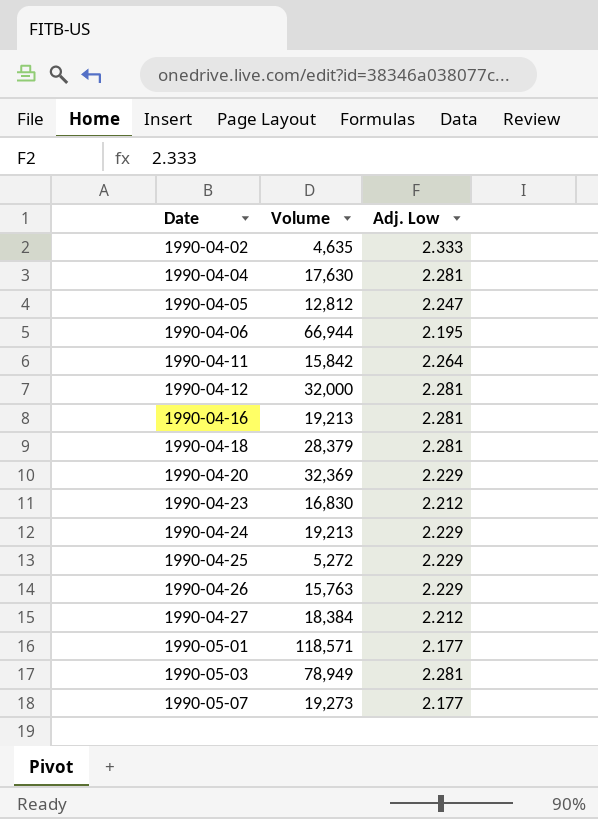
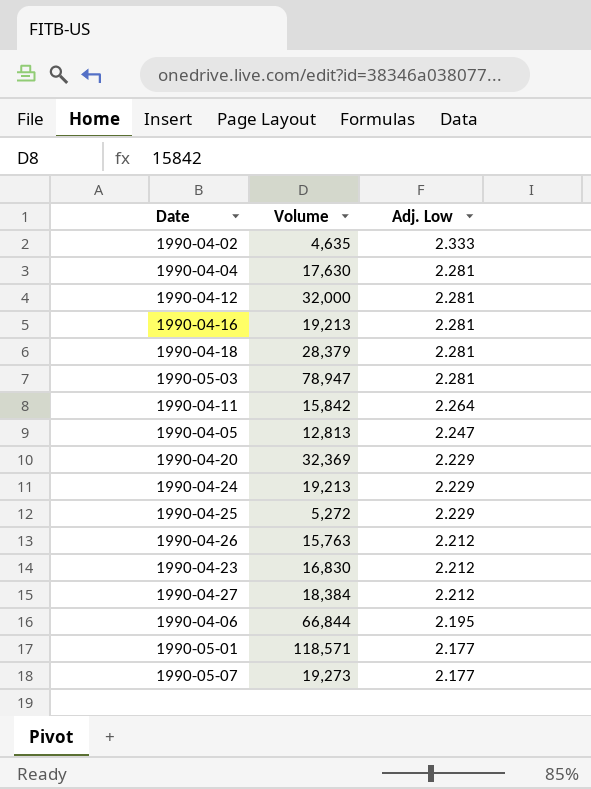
row order: Date ascending -> Adj. Low descending
1990-05-03 | Volume: 78,949 -> 78,947
1990-04-05 | Volume: 12,812 -> 12,813
1990-04-26 | Adj. Low: 2.229 -> 2.212
1990-04-06 | Volume: 66,944 -> 66,844

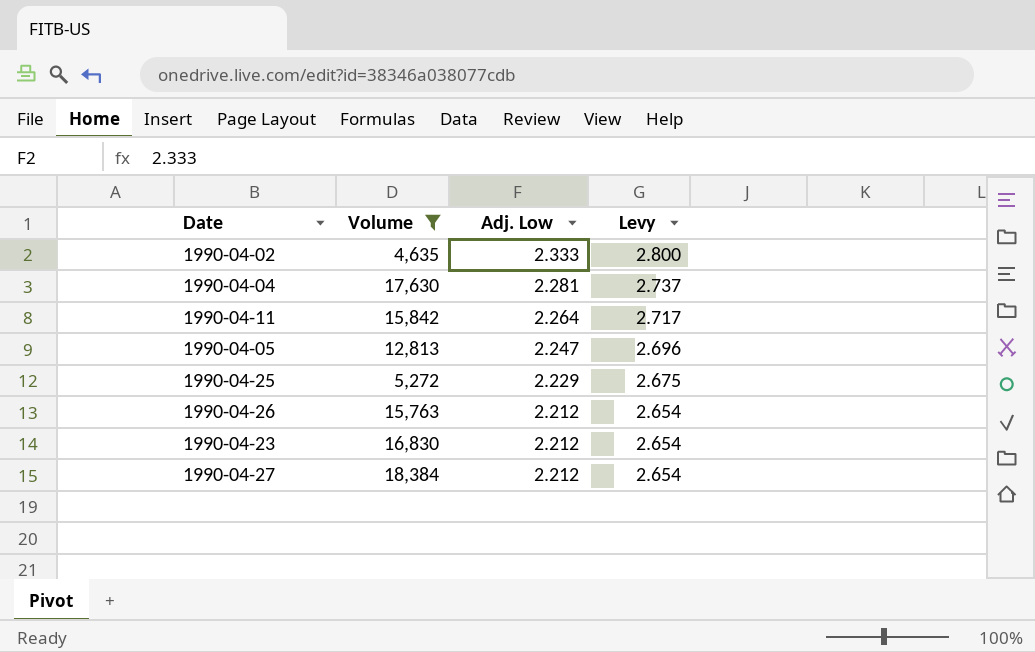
filter: none -> Volume <= 18,384
column Levy | formula: none -> [Adj. Low] * 1.2

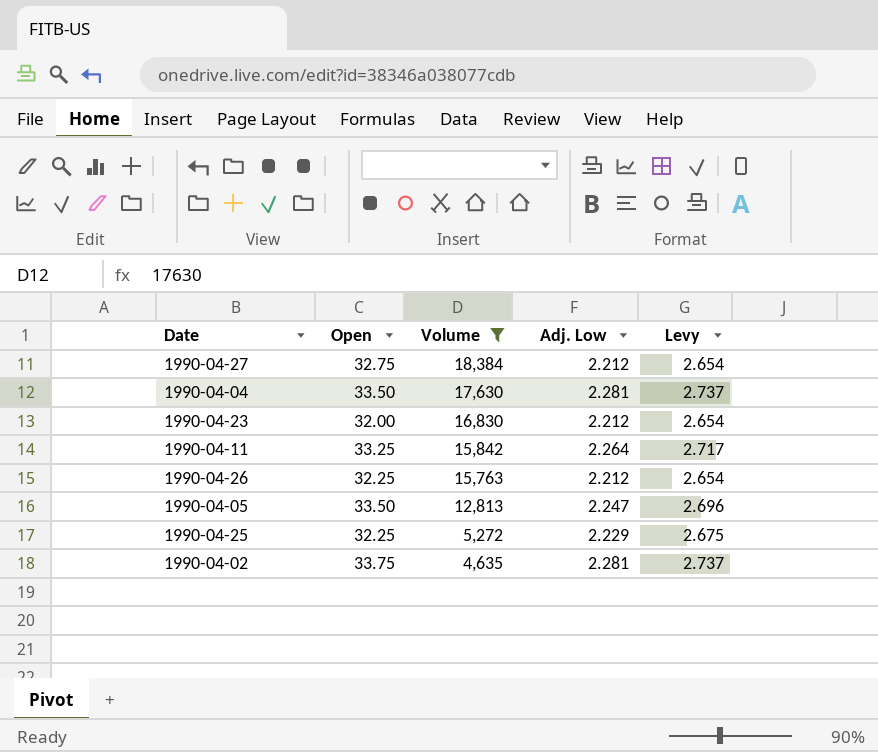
row order: Adj. Low descending -> Volume descending
column Open | position: none -> 2
1990-04-02 | Adj. Low: 2.333 -> 2.281
1990-04-02 | Levy: 2.800 -> 2.737

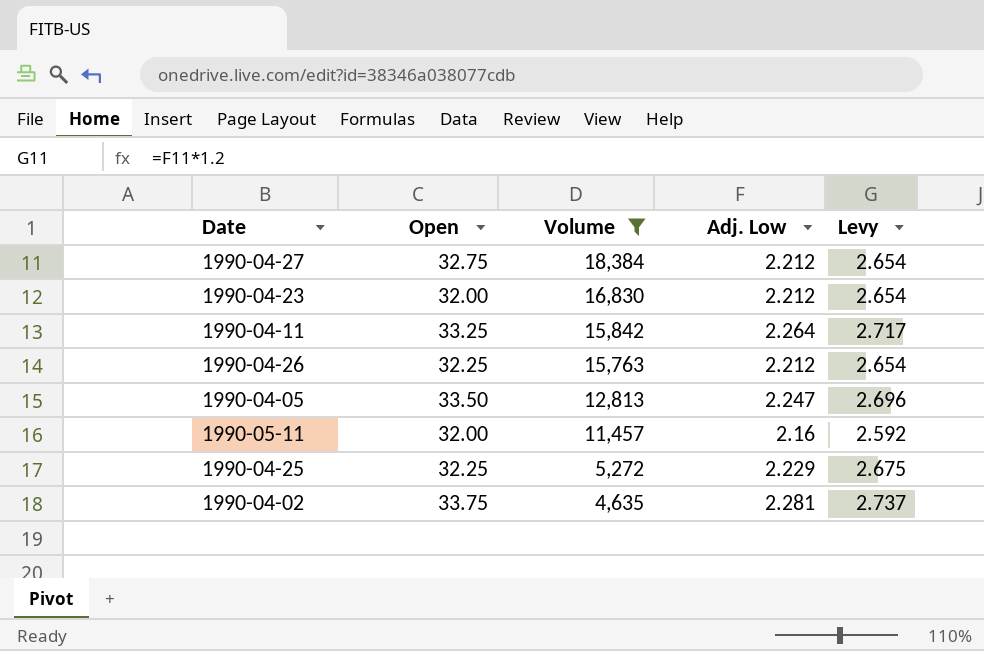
row 1990-04-04: 33.50 | 17,630 | 2.281 | 2.737 -> none
row 1990-05-11: none -> 32.00 | 11,457 | 2.16 | 2.592

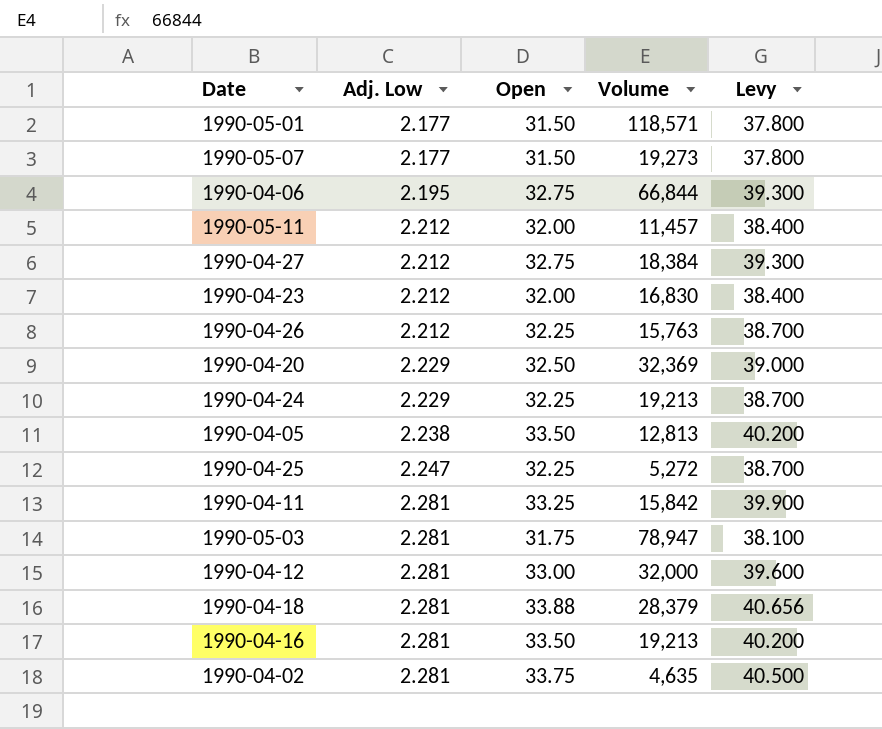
filter: Volume <= 18,384 -> none
row order: Volume descending -> Adj. Low ascending
column Adj. Low | position: 4 -> 2
column Levy | formula: [Adj. Low] * 1.2 -> [Open] * 1.2
1990-05-11 | Adj. Low: 2.16 -> 2.212
1990-04-05 | Adj. Low: 2.247 -> 2.238
1990-04-25 | Adj. Low: 2.229 -> 2.247
1990-04-11 | Adj. Low: 2.264 -> 2.281

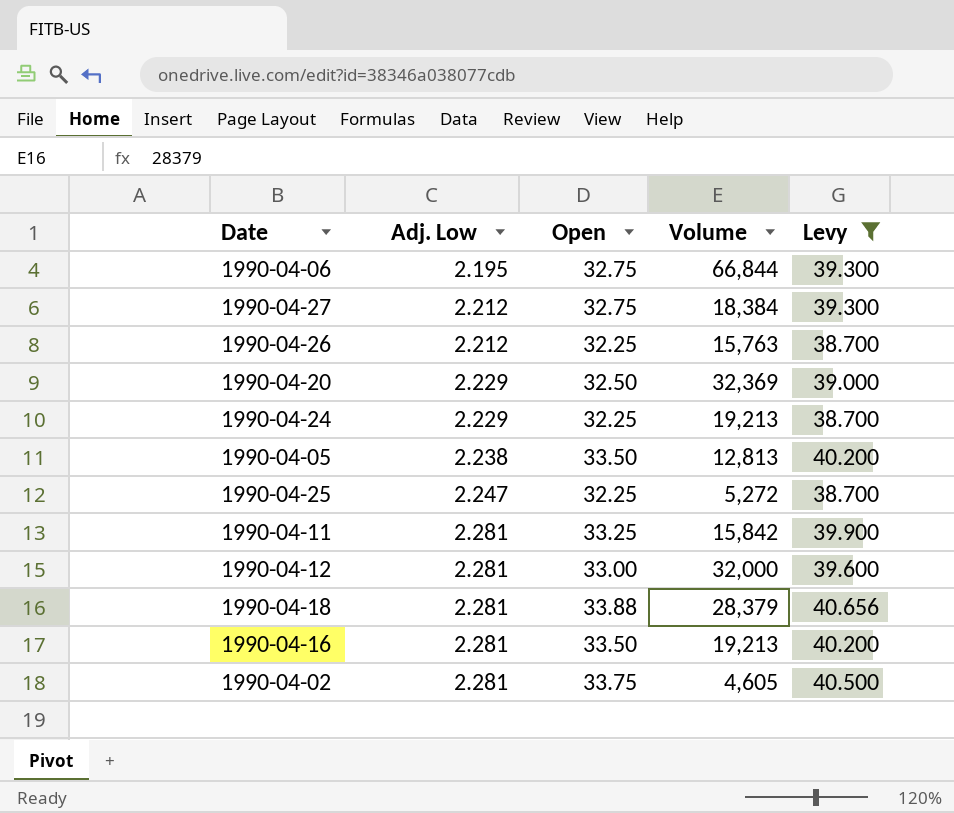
filter: none -> Levy >= 38.700
1990-04-02 | Volume: 4,635 -> 4,605

